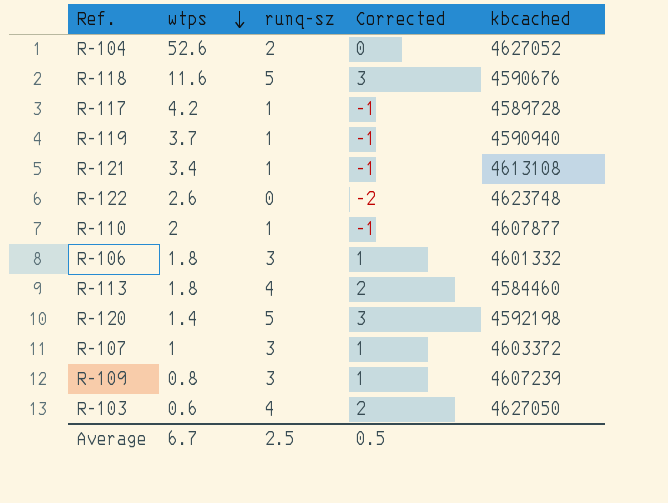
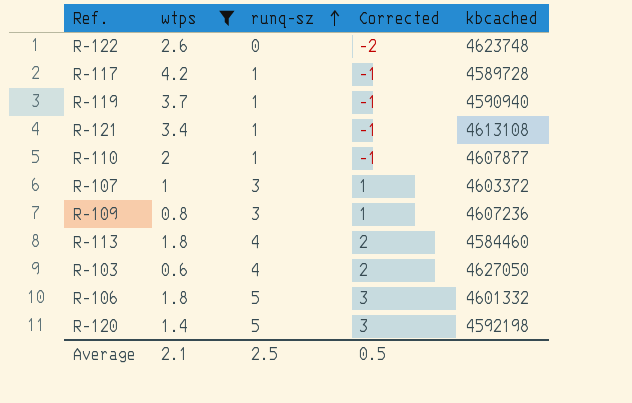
filter: none -> wtps <= 4.2
row order: wtps descending -> runq-sz ascending
R-109 | kbcached: 4607239 -> 4607236
R-106 | runq-sz: 3 -> 5
R-106 | Corrected: 1 -> 3
Average | wtps: 6.7 -> 2.1

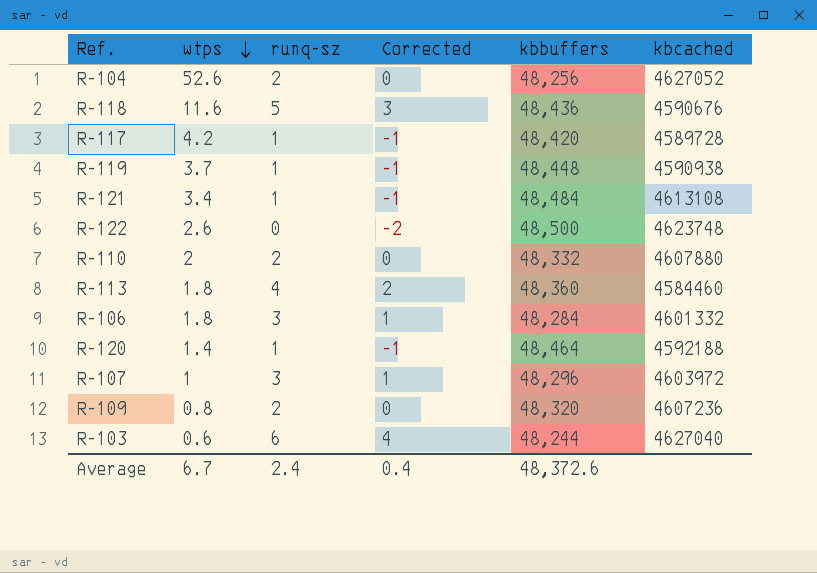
filter: wtps <= 4.2 -> none
row order: runq-sz ascending -> wtps descending
column kbbuffers | position: none -> 5
R-119 | kbcached: 4590940 -> 4590938
R-110 | runq-sz: 1 -> 2
R-110 | Corrected: -1 -> 0
R-110 | kbcached: 4607877 -> 4607880
R-106 | runq-sz: 5 -> 3
R-106 | Corrected: 3 -> 1
R-120 | runq-sz: 5 -> 1
R-120 | Corrected: 3 -> -1
R-120 | kbcached: 4592198 -> 4592188
R-107 | kbcached: 4603372 -> 4603972
R-109 | runq-sz: 3 -> 2
R-109 | Corrected: 1 -> 0
R-103 | runq-sz: 4 -> 6
R-103 | Corrected: 2 -> 4
R-103 | kbcached: 4627050 -> 4627040
Average | wtps: 2.1 -> 6.7
Average | runq-sz: 2.5 -> 2.4
Average | Corrected: 0.5 -> 0.4

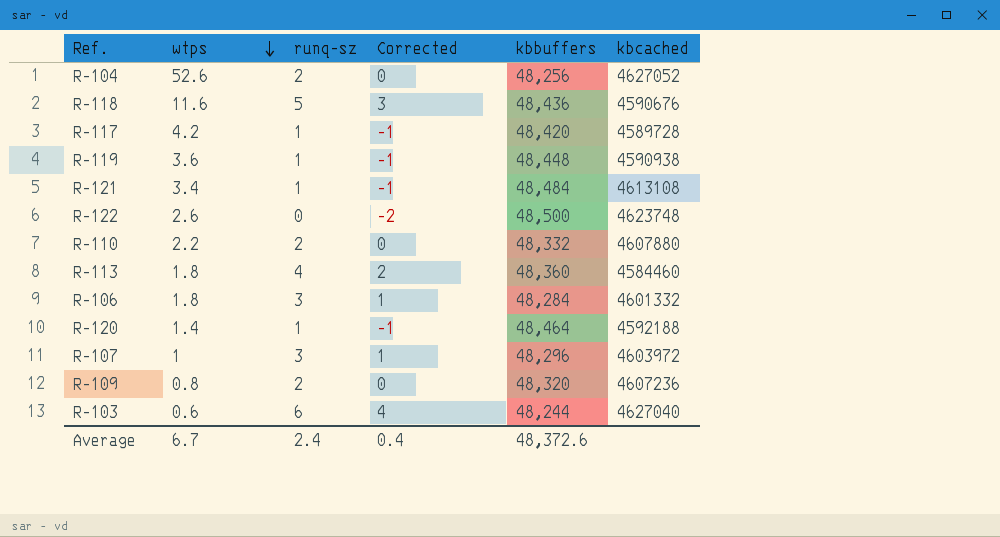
R-119 | wtps: 3.7 -> 3.6
R-110 | wtps: 2 -> 2.2

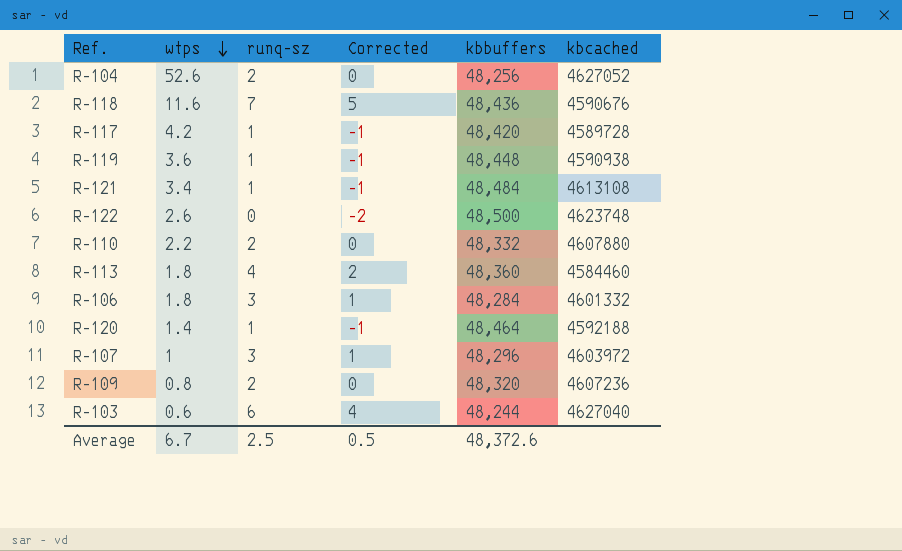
R-118 | runq-sz: 5 -> 7
R-118 | Corrected: 3 -> 5
Average | runq-sz: 2.4 -> 2.5
Average | Corrected: 0.4 -> 0.5

